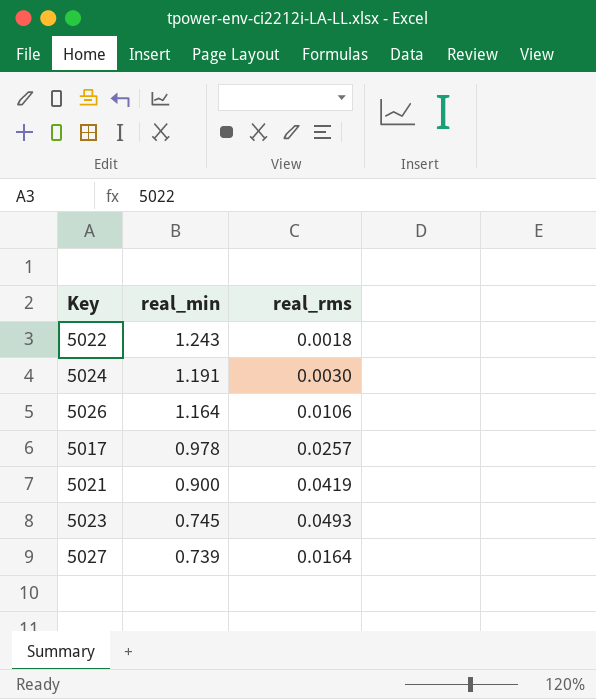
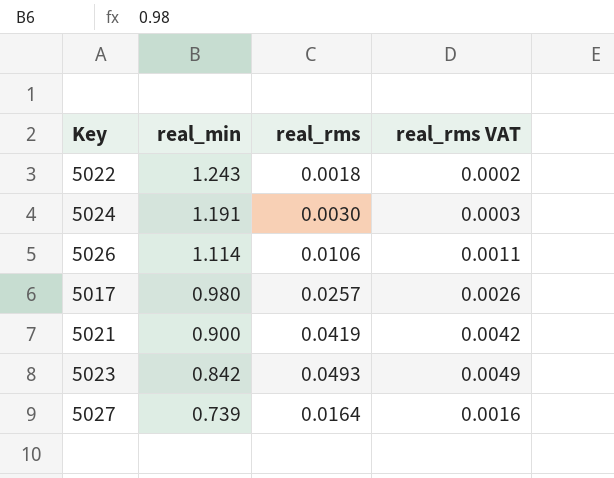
column real_rms VAT | formula: none -> [real_rms] * 0.1
5026 | real_min: 1.164 -> 1.114
5017 | real_min: 0.978 -> 0.980
5023 | real_min: 0.745 -> 0.842

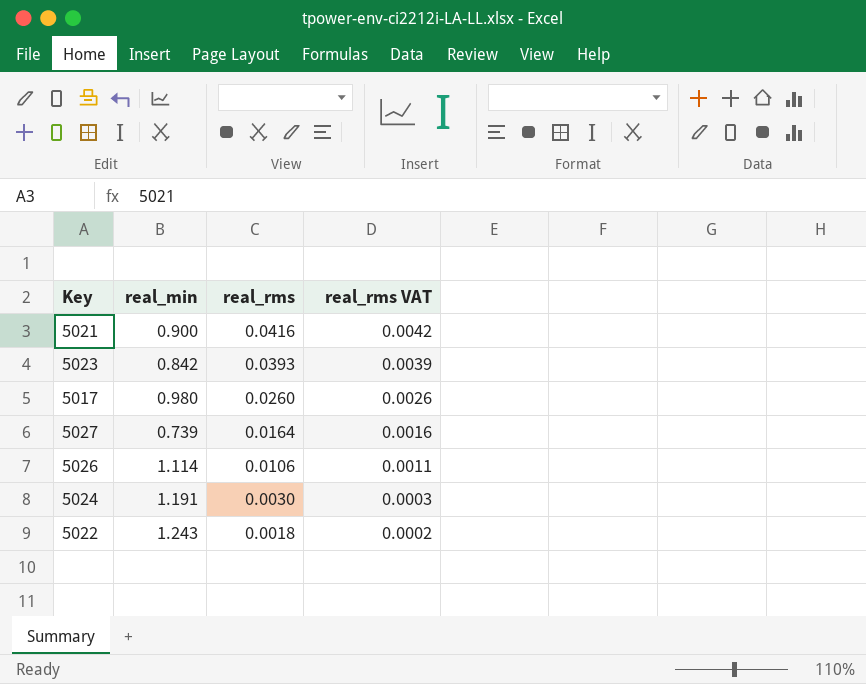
row order: real_min descending -> real_rms descending
5021 | real_rms: 0.0419 -> 0.0416
5023 | real_rms: 0.0493 -> 0.0393
5023 | real_rms VAT: 0.0049 -> 0.0039
5017 | real_rms: 0.0257 -> 0.0260

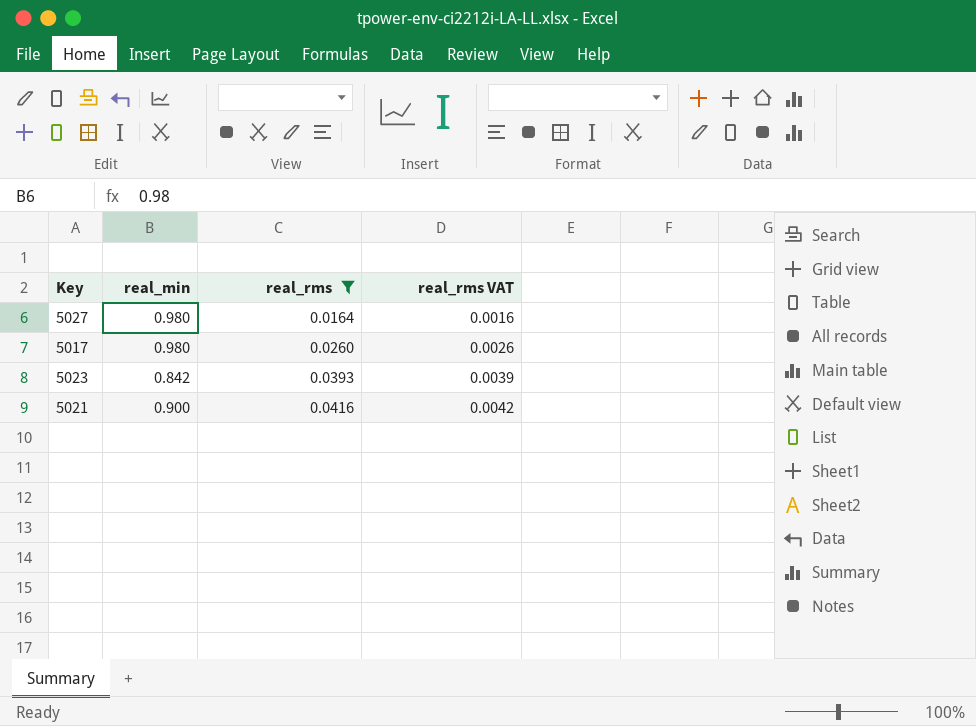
filter: none -> real_rms >= 0.0164
row order: real_rms descending -> real_rms ascending
5027 | real_min: 0.739 -> 0.980

